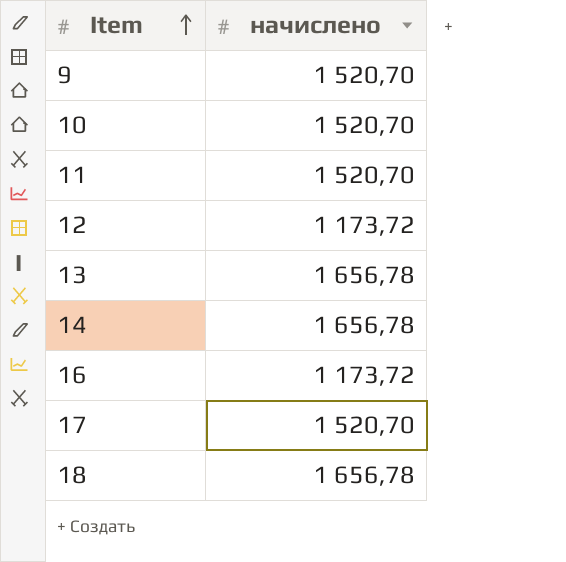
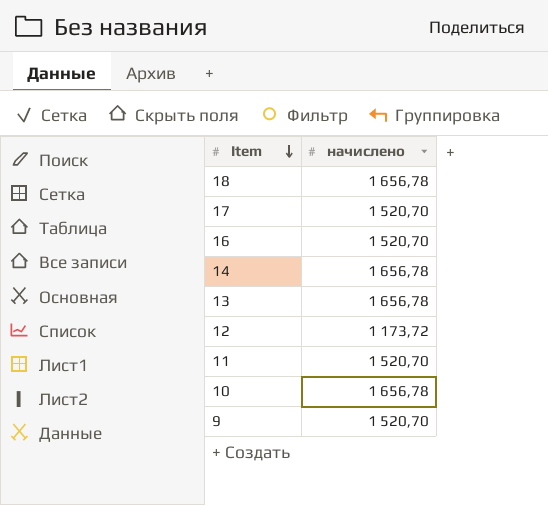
row order: Item ascending -> Item descending
16 | начислено: 1 173,72 -> 1 520,70
10 | начислено: 1 520,70 -> 1 656,78

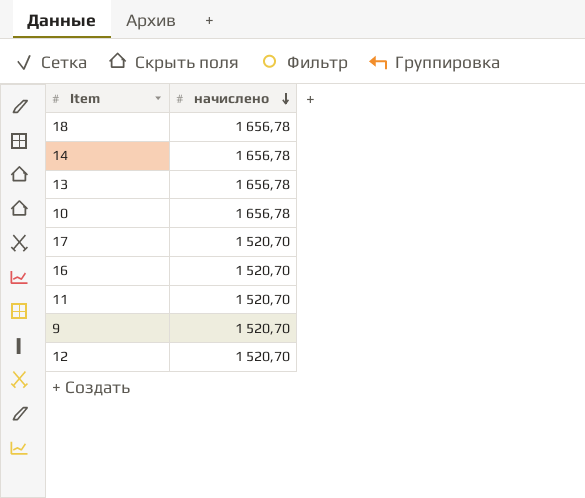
row order: Item descending -> начислено descending
12 | начислено: 1 173,72 -> 1 520,70

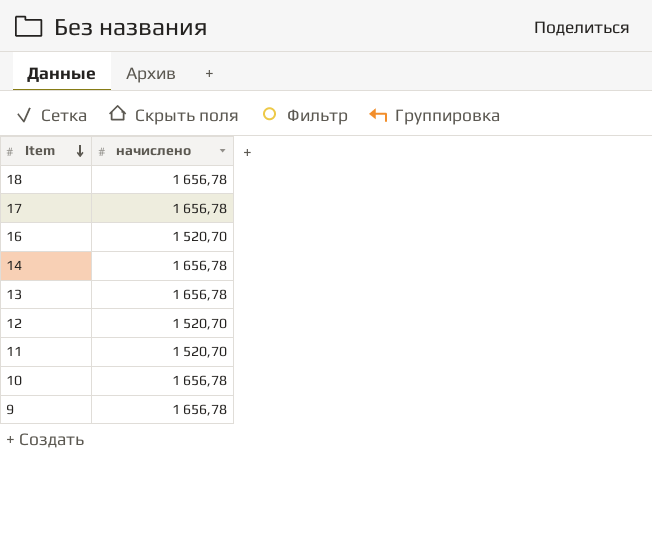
row order: начислено descending -> Item descending
17 | начислено: 1 520,70 -> 1 656,78
9 | начислено: 1 520,70 -> 1 656,78

